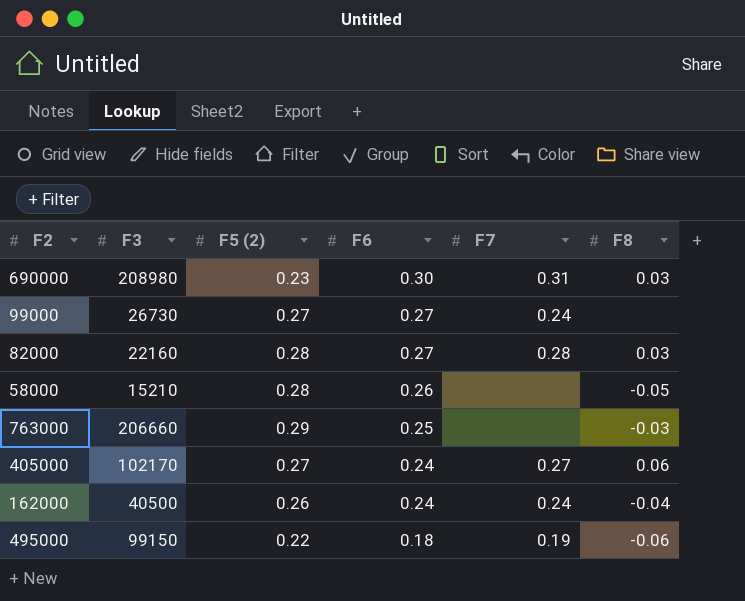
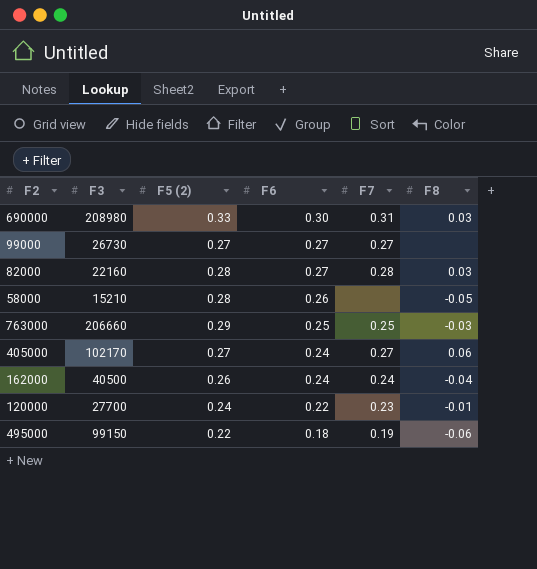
690000 | F5 (2): 0.23 -> 0.33
99000 | F7: 0.24 -> 0.27
763000 | F7: none -> 0.25
row 120000: none -> 27700 | 0.24 | 0.22 | 0.23 | -0.01

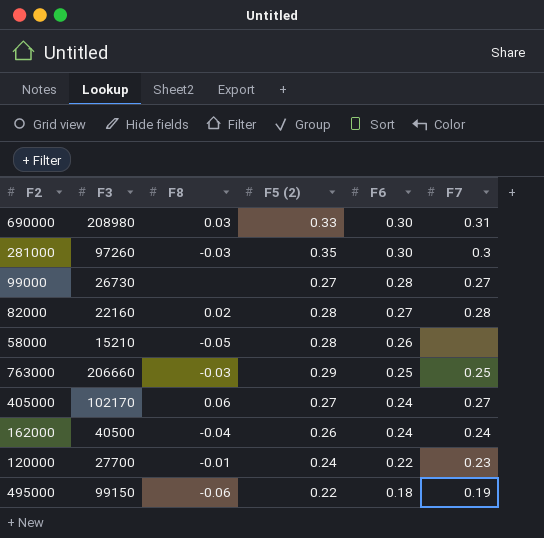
column F8 | position: 6 -> 3
row 281000: none -> 97260 | -0.03 | 0.35 | 0.30 | 0.3
99000 | F6: 0.27 -> 0.28
82000 | F8: 0.03 -> 0.02

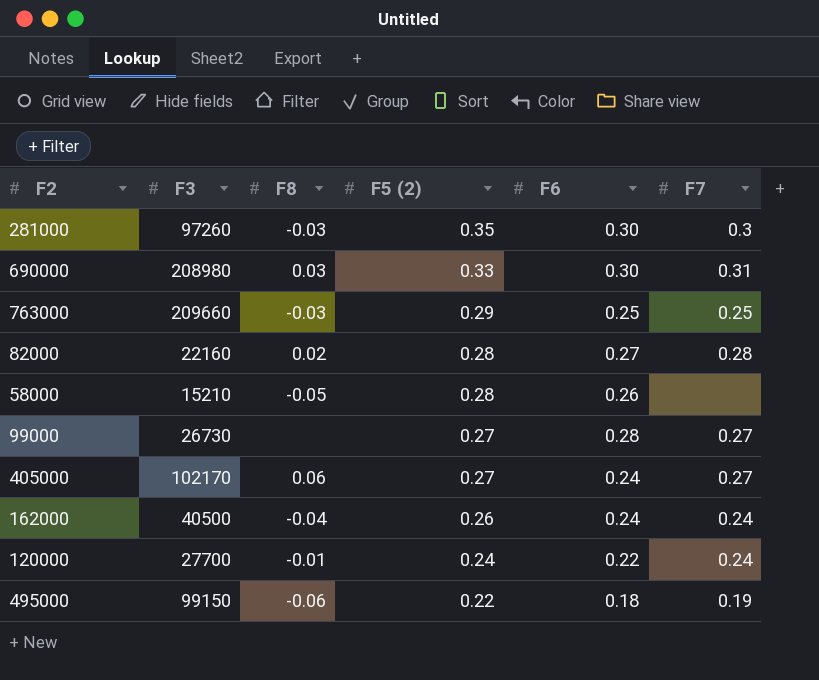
row order: F6 descending -> F5 (2) descending
763000 | F3: 206660 -> 209660
120000 | F7: 0.23 -> 0.24

